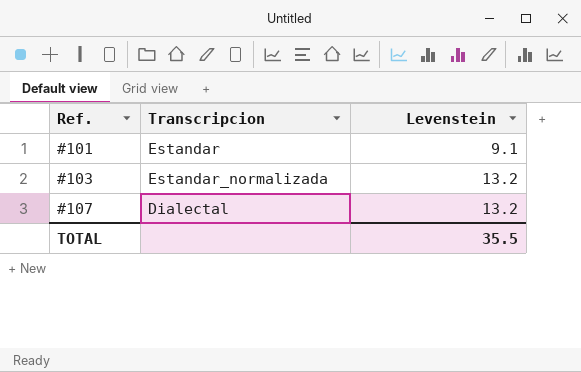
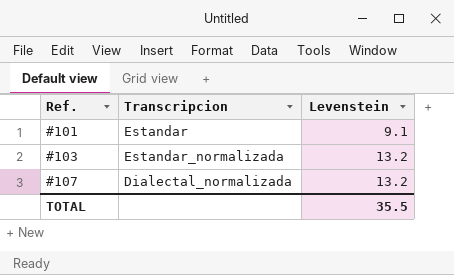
#107 | Transcripcion: Dialectal -> Dialectal_normalizada

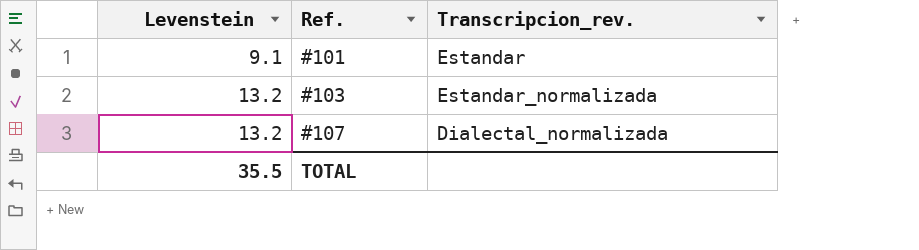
column Levenstein | position: 3 -> 1
column name: Transcripcion -> Transcripcion_rev.

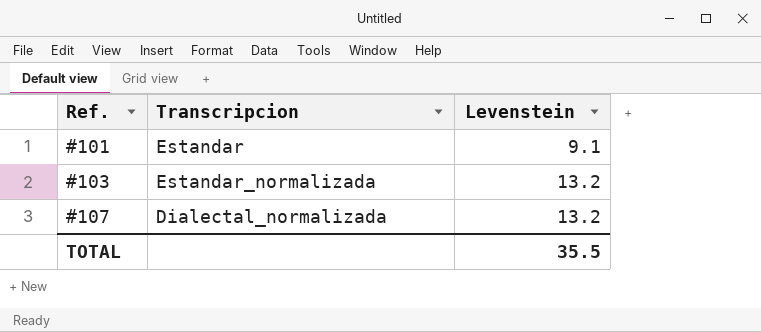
column name: Transcripcion_rev. -> Transcripcion
column Levenstein | position: 1 -> 3

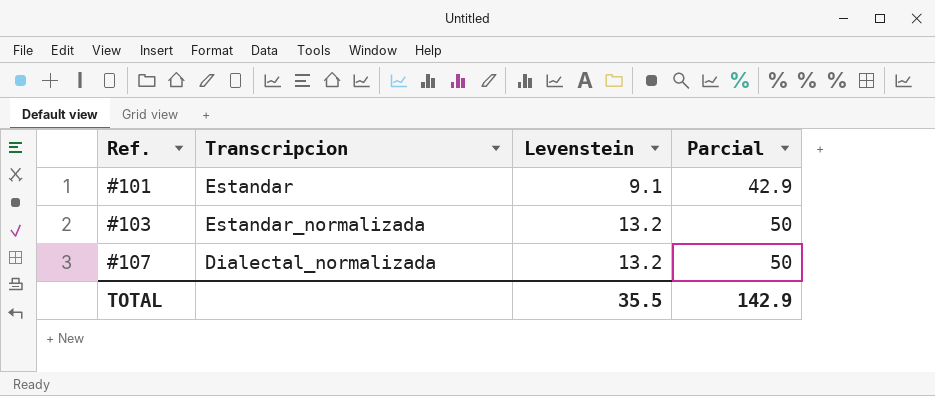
column Parcial | position: none -> 4

